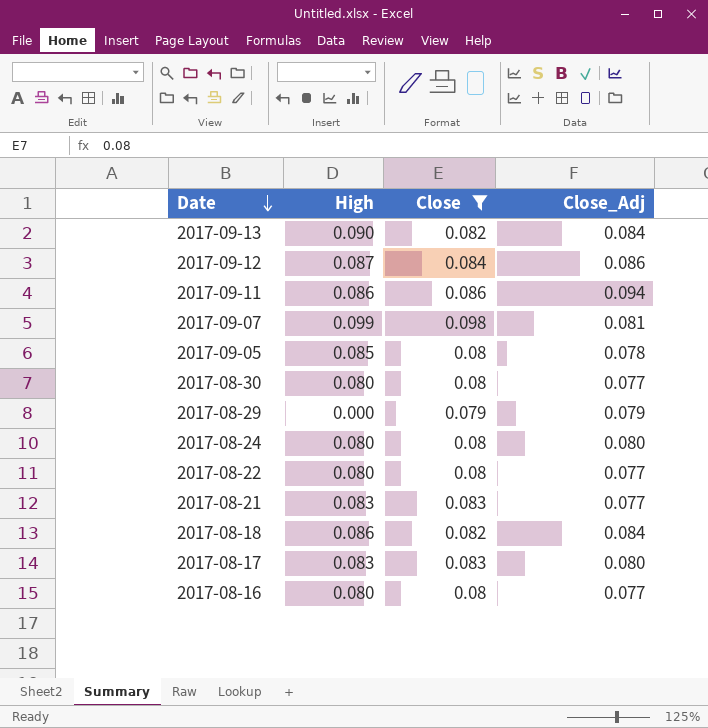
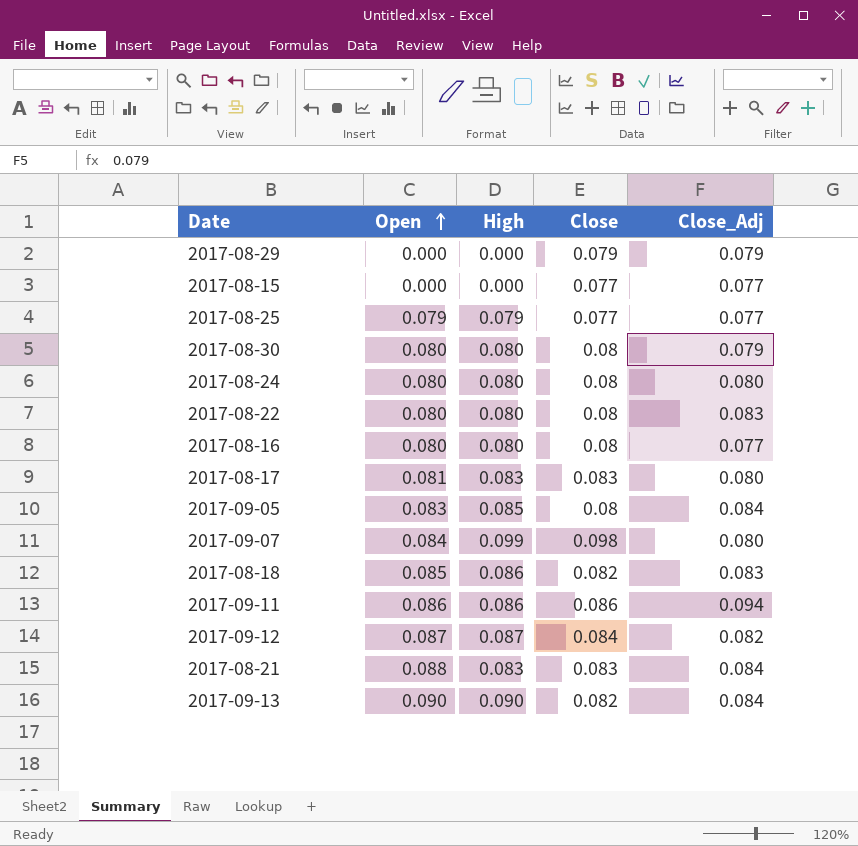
filter: Close != 0.077 -> none
row order: Date descending -> Open ascending
column Open | position: none -> 2
2017-08-30 | Close_Adj: 0.077 -> 0.079
2017-08-22 | Close_Adj: 0.077 -> 0.083
2017-09-05 | Close_Adj: 0.078 -> 0.084
2017-09-07 | Close_Adj: 0.081 -> 0.080
2017-08-18 | Close_Adj: 0.084 -> 0.083
2017-09-12 | Close_Adj: 0.086 -> 0.082
2017-08-21 | Close_Adj: 0.077 -> 0.084

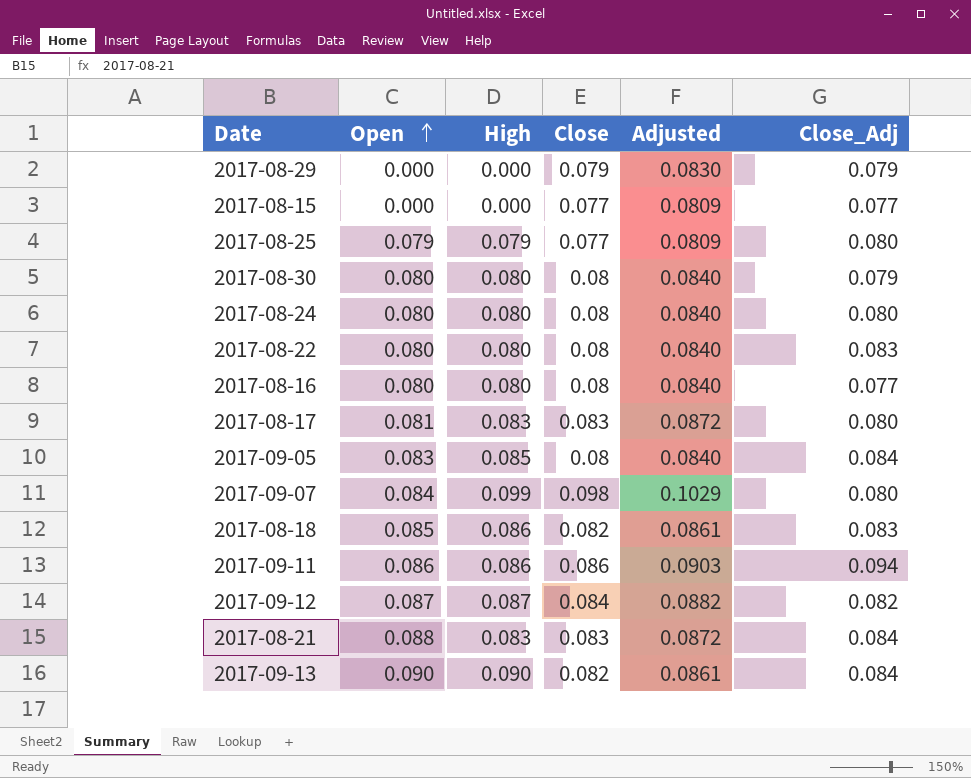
column Adjusted | formula: none -> [Close] * 1.05
2017-08-25 | Close_Adj: 0.077 -> 0.080

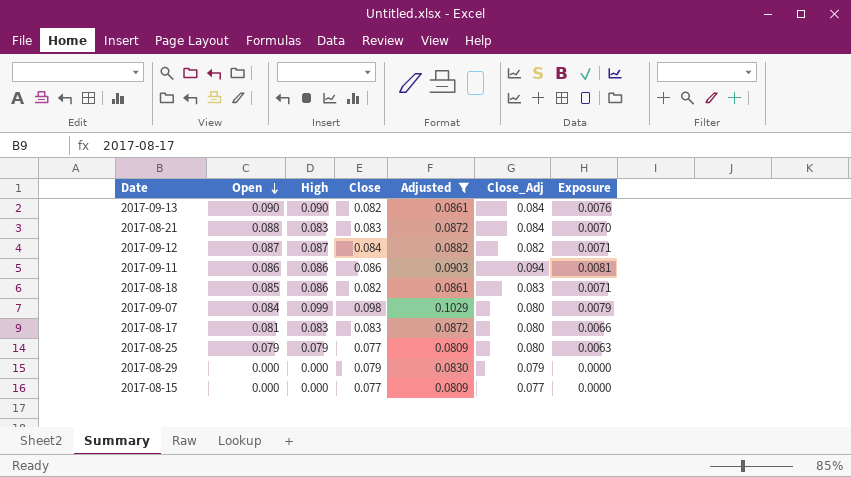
filter: none -> Adjusted != 0.0840
row order: Open ascending -> Open descending
column Exposure | formula: none -> [High] * [Close_Adj]

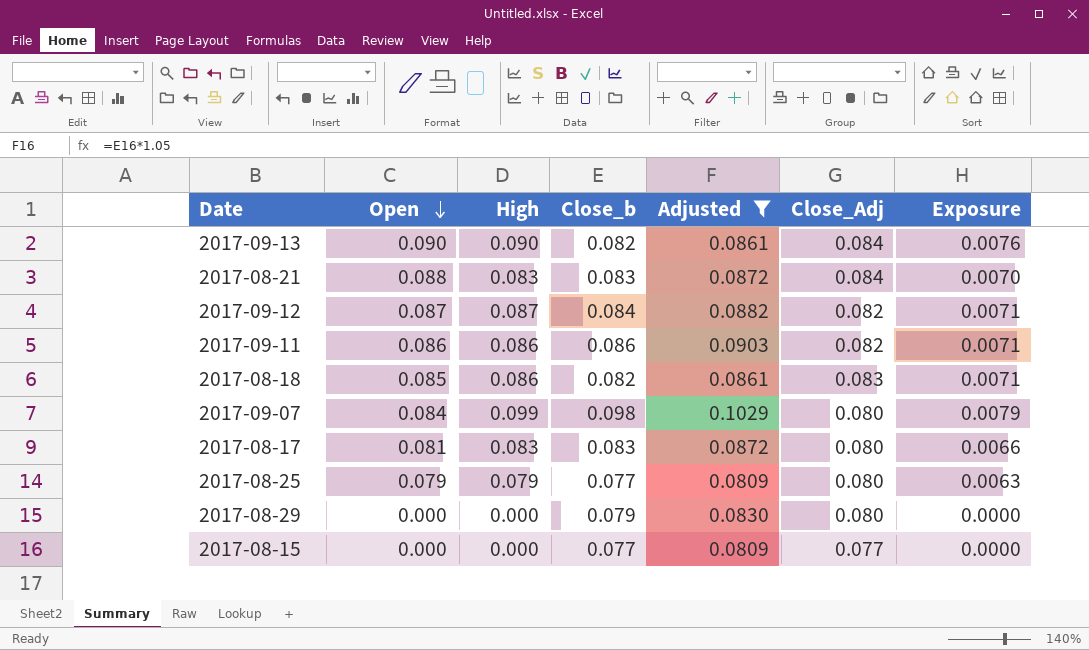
column name: Close -> Close_b
2017-09-11 | Close_Adj: 0.094 -> 0.082
2017-09-11 | Exposure: 0.0081 -> 0.0071
2017-08-29 | Close_Adj: 0.079 -> 0.080

